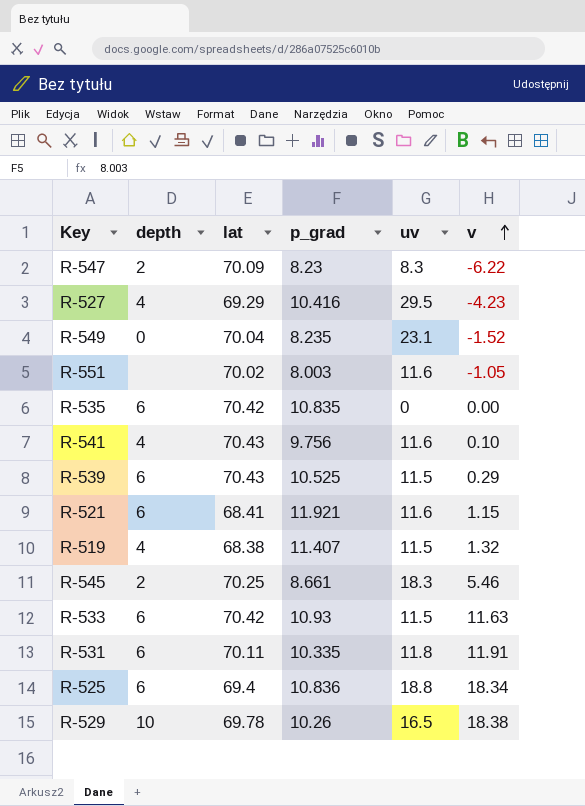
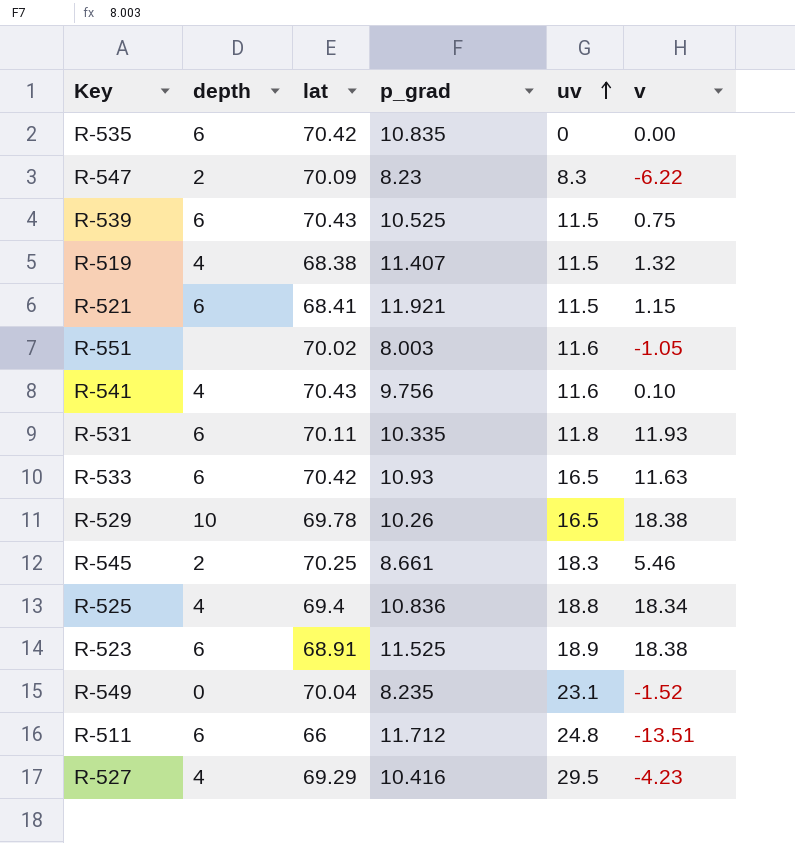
row order: v ascending -> uv ascending
R-539 | v: 0.29 -> 0.75
R-521 | uv: 11.6 -> 11.5
R-531 | v: 11.91 -> 11.93
R-533 | uv: 11.5 -> 16.5
R-525 | depth: 6 -> 4
row R-523: none -> 6 | 68.91 | 11.525 | 18.9 | 18.38
row R-511: none -> 6 | 66 | 11.712 | 24.8 | -13.51

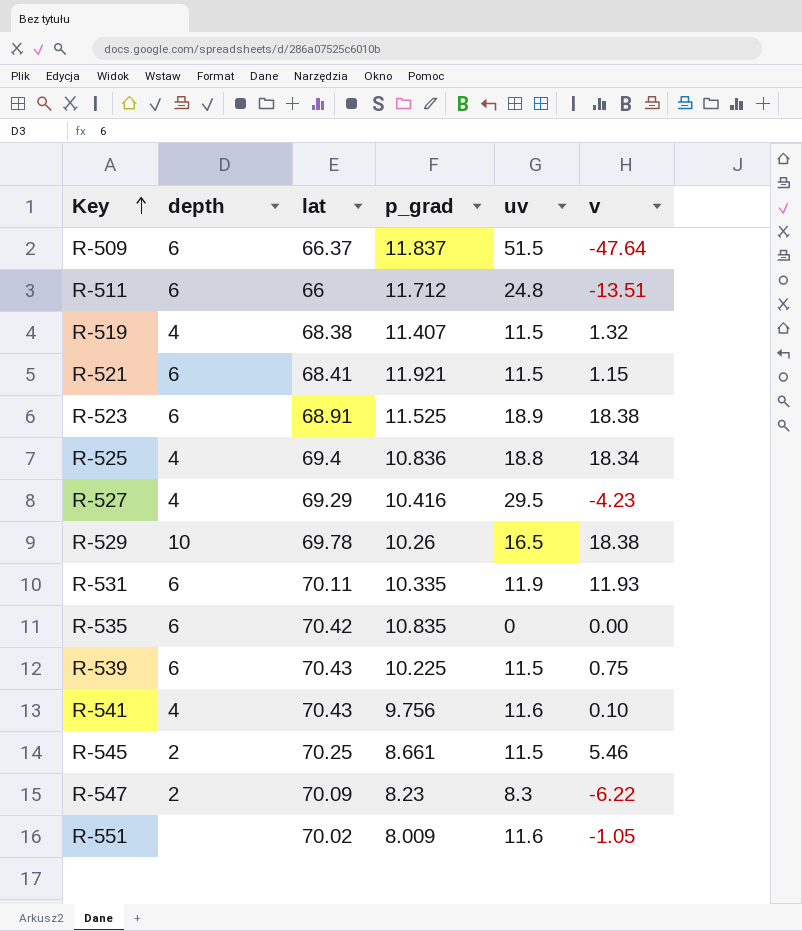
row order: uv ascending -> Key ascending
row R-533: 6 | 70.42 | 10.93 | 16.5 | 11.63 -> none
row R-549: 0 | 70.04 | 8.235 | 23.1 | -1.52 -> none
row R-509: none -> 6 | 66.37 | 11.837 | 51.5 | -47.64
R-531 | uv: 11.8 -> 11.9
R-539 | p_grad: 10.525 -> 10.225
R-545 | uv: 18.3 -> 11.5
R-551 | p_grad: 8.003 -> 8.009

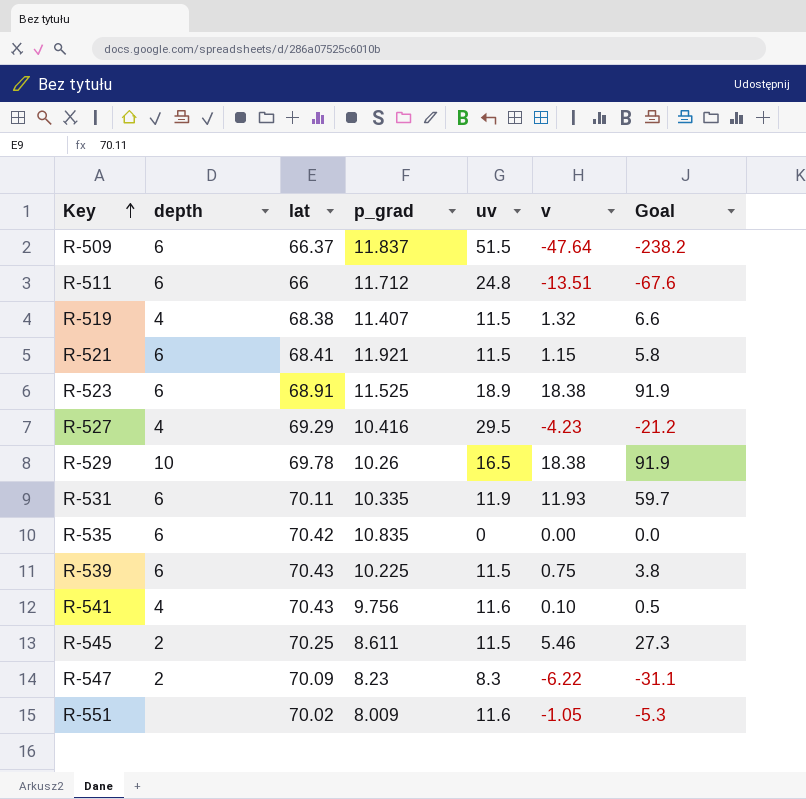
column Goal | formula: none -> [v] * 5
row R-525: 4 | 69.4 | 10.836 | 18.8 | 18.34 -> none
R-545 | p_grad: 8.661 -> 8.611

